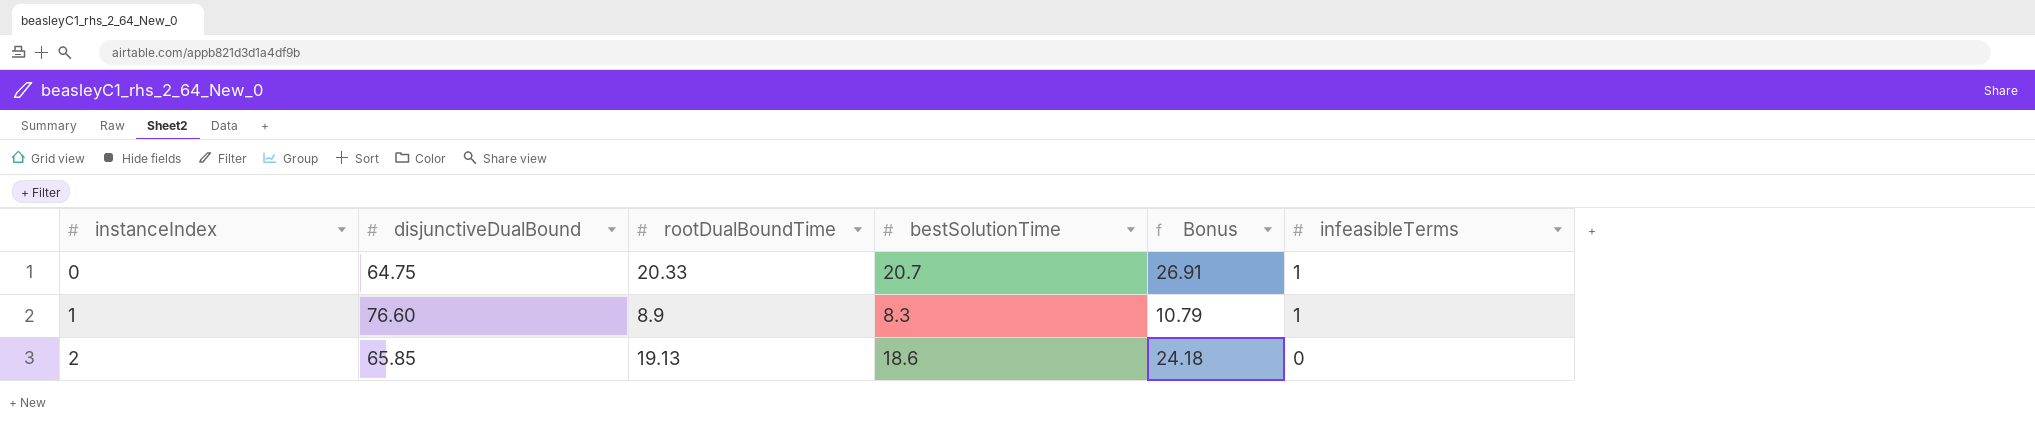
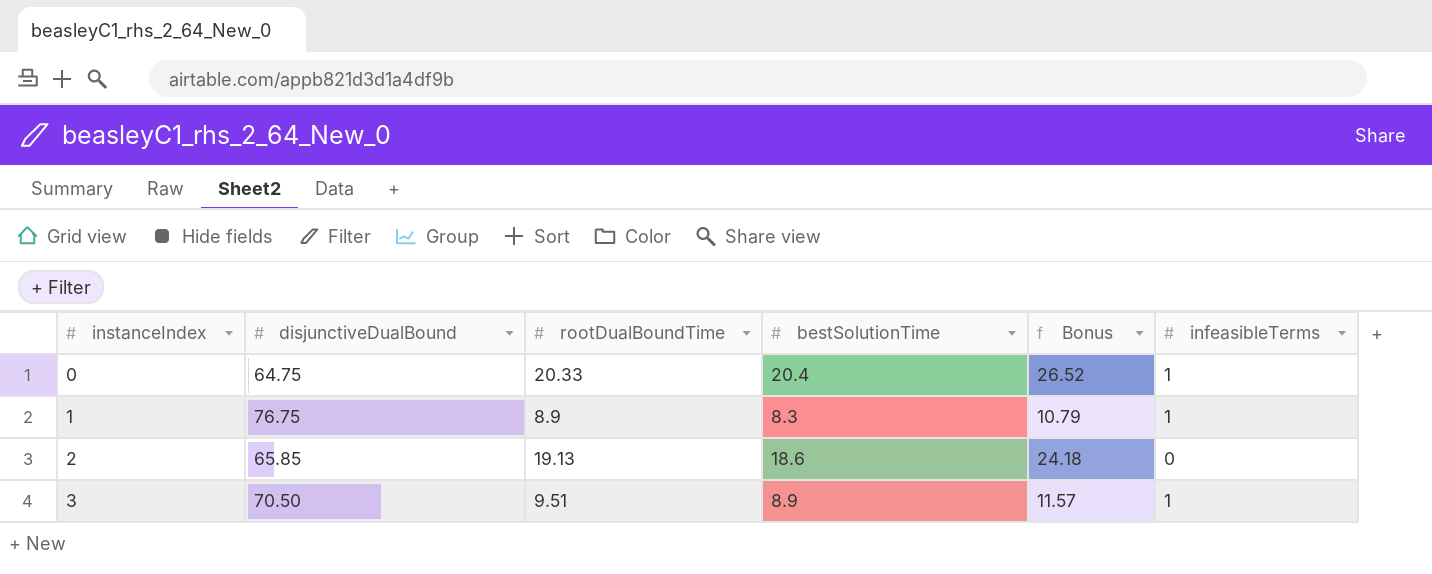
0 | bestSolutionTime: 20.7 -> 20.4
0 | Bonus: 26.91 -> 26.52
1 | disjunctiveDualBound: 76.60 -> 76.75
row 3: none -> 70.50 | 9.51 | 8.9 | 11.57 | 1

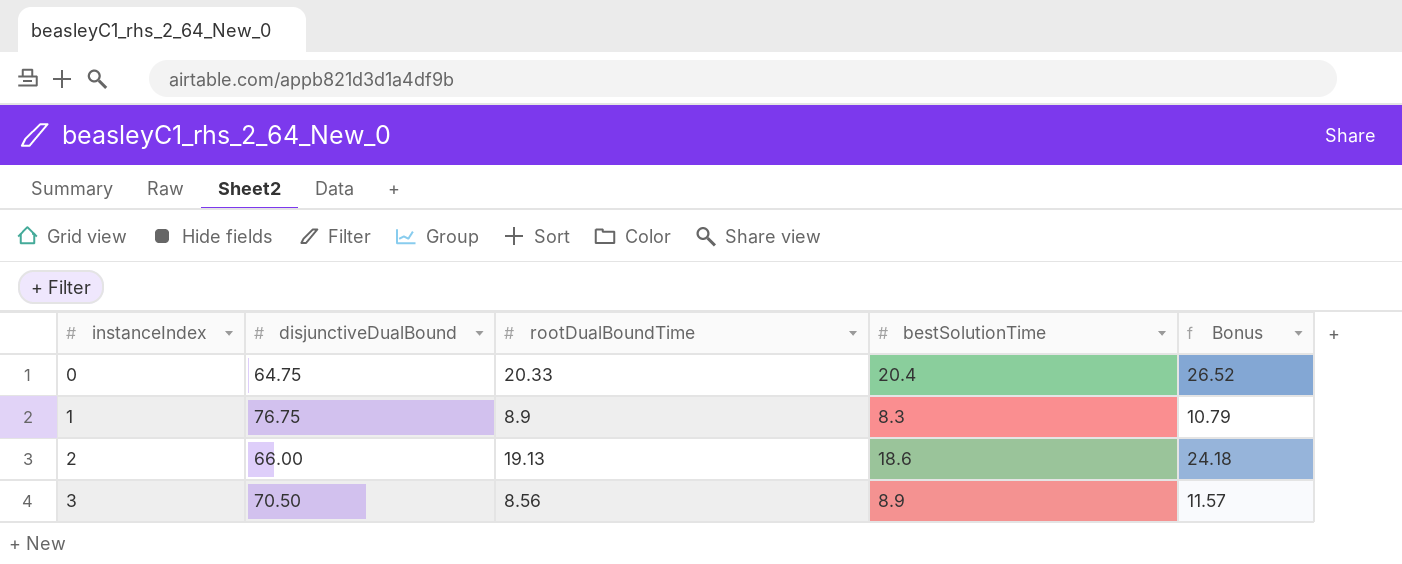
column infeasibleTerms | position: 6 -> none
2 | disjunctiveDualBound: 65.85 -> 66.00
3 | rootDualBoundTime: 9.51 -> 8.56

